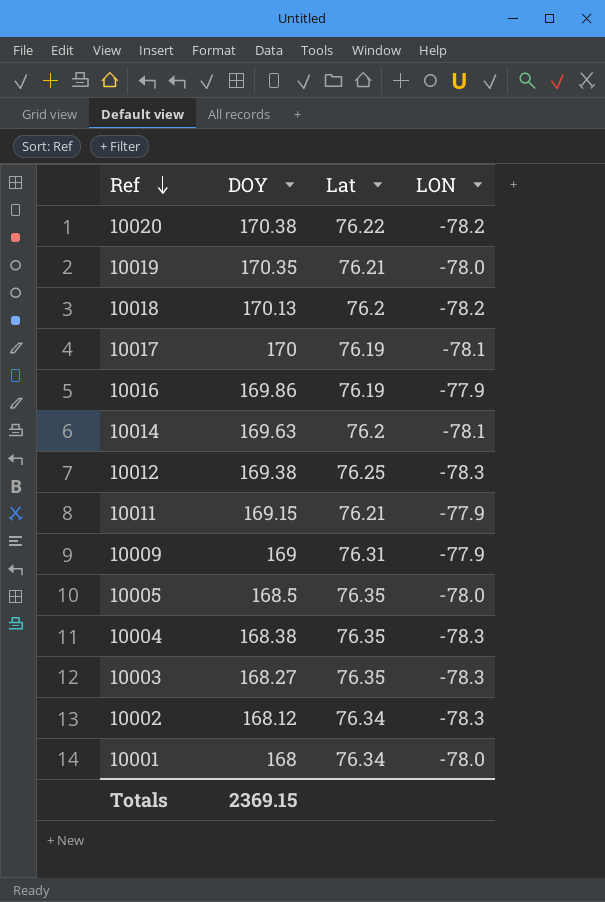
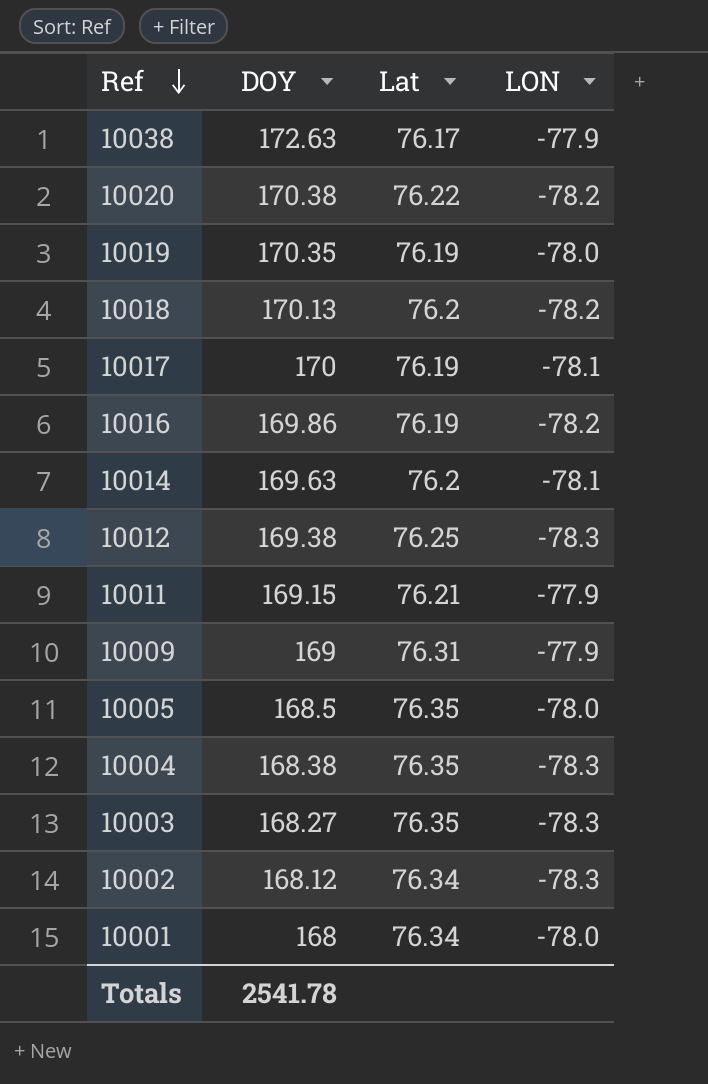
row 10038: none -> 172.63 | 76.17 | -77.9
10019 | Lat: 76.21 -> 76.19
10016 | LON: -77.9 -> -78.2
Totals | DOY: 2369.15 -> 2541.78

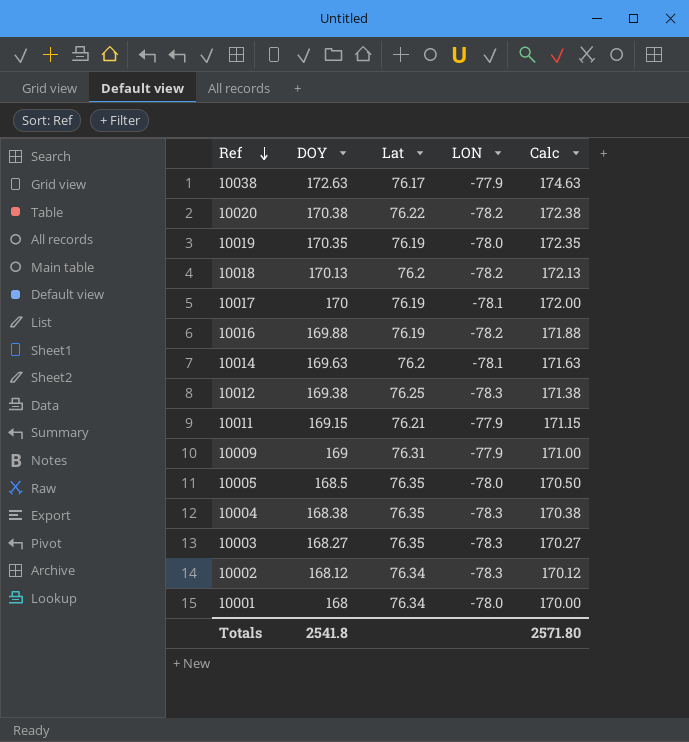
column Calc | formula: none -> [DOY] + 2
10016 | DOY: 169.86 -> 169.88
Totals | DOY: 2541.78 -> 2541.8

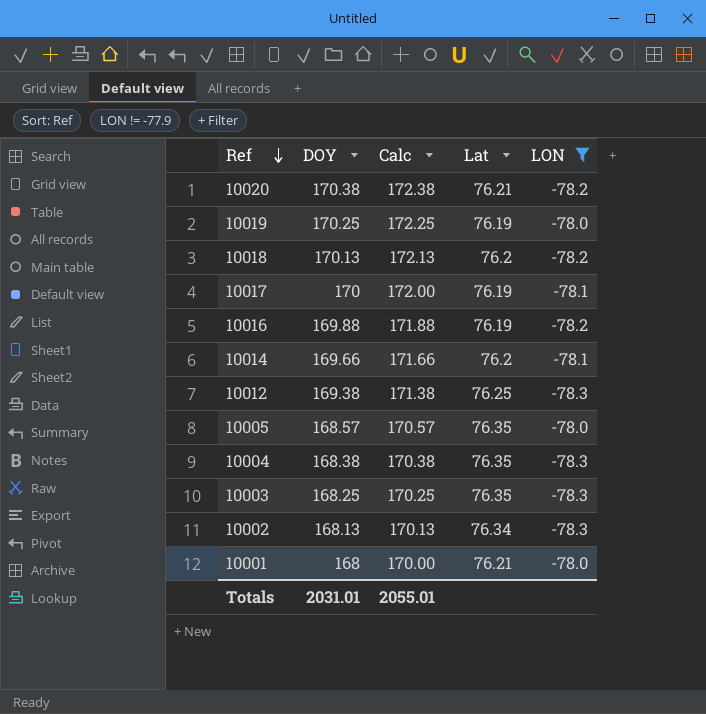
filter: none -> LON != -77.9
column Calc | position: 5 -> 3
10020 | Lat: 76.22 -> 76.21
10019 | DOY: 170.35 -> 170.25
10019 | Calc: 172.35 -> 172.25
10014 | DOY: 169.63 -> 169.66
10014 | Calc: 171.63 -> 171.66
10005 | DOY: 168.5 -> 168.57
10005 | Calc: 170.50 -> 170.57
10003 | DOY: 168.27 -> 168.25
10003 | Calc: 170.27 -> 170.25
10002 | DOY: 168.12 -> 168.13
10002 | Calc: 170.12 -> 170.13
10001 | Lat: 76.34 -> 76.21
Totals | DOY: 2541.8 -> 2031.01
Totals | Calc: 2571.80 -> 2055.01

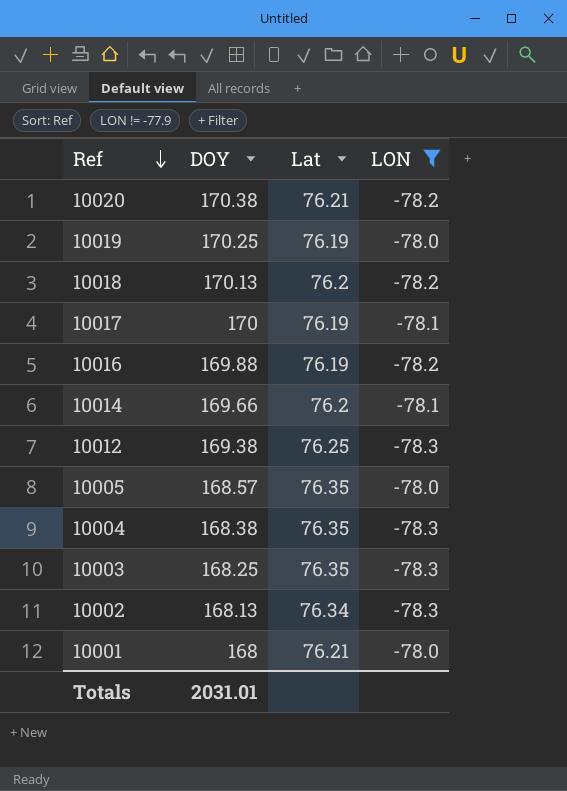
column Calc | formula: [DOY] + 2 -> none

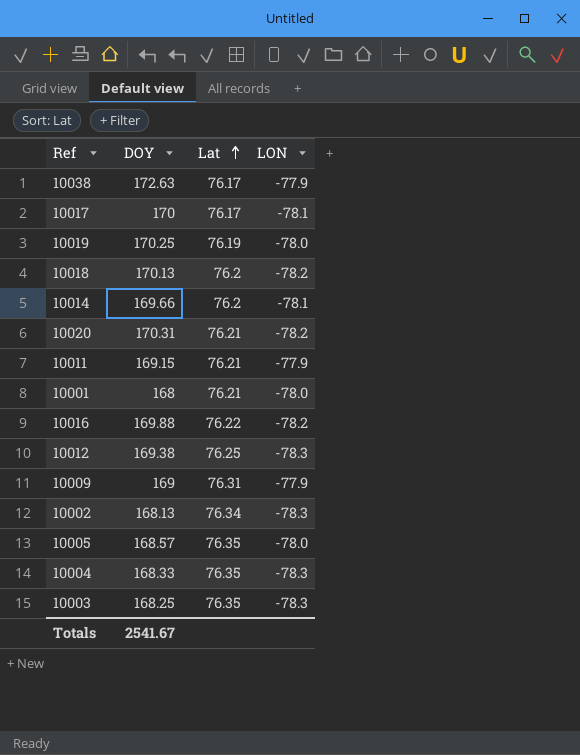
filter: LON != -77.9 -> none
row order: Ref descending -> Lat ascending
10017 | Lat: 76.19 -> 76.17
10020 | DOY: 170.38 -> 170.31
10016 | Lat: 76.19 -> 76.22
10004 | DOY: 168.38 -> 168.33
Totals | DOY: 2031.01 -> 2541.67

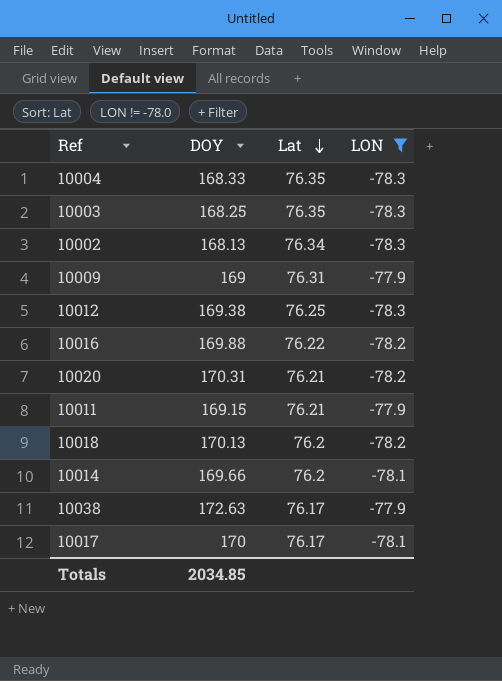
filter: none -> LON != -78.0
row order: Lat ascending -> Lat descending
Totals | DOY: 2541.67 -> 2034.85

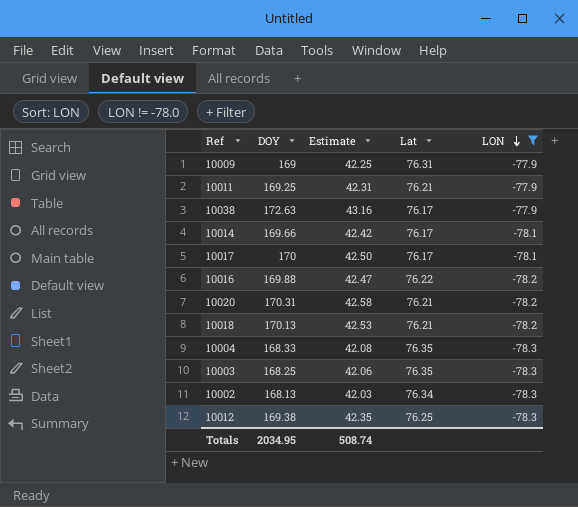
row order: Lat descending -> LON descending
column Estimate | formula: none -> [DOY] * 0.25
10011 | DOY: 169.15 -> 169.25
10014 | Lat: 76.2 -> 76.17
10018 | Lat: 76.2 -> 76.21
Totals | DOY: 2034.85 -> 2034.95

